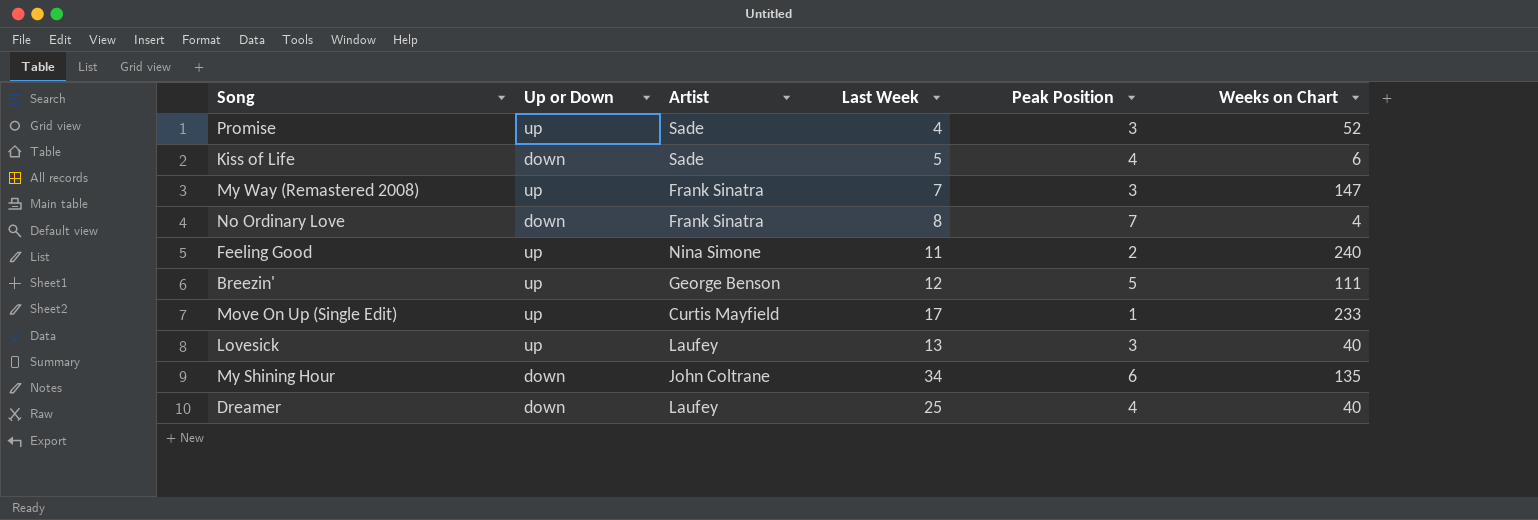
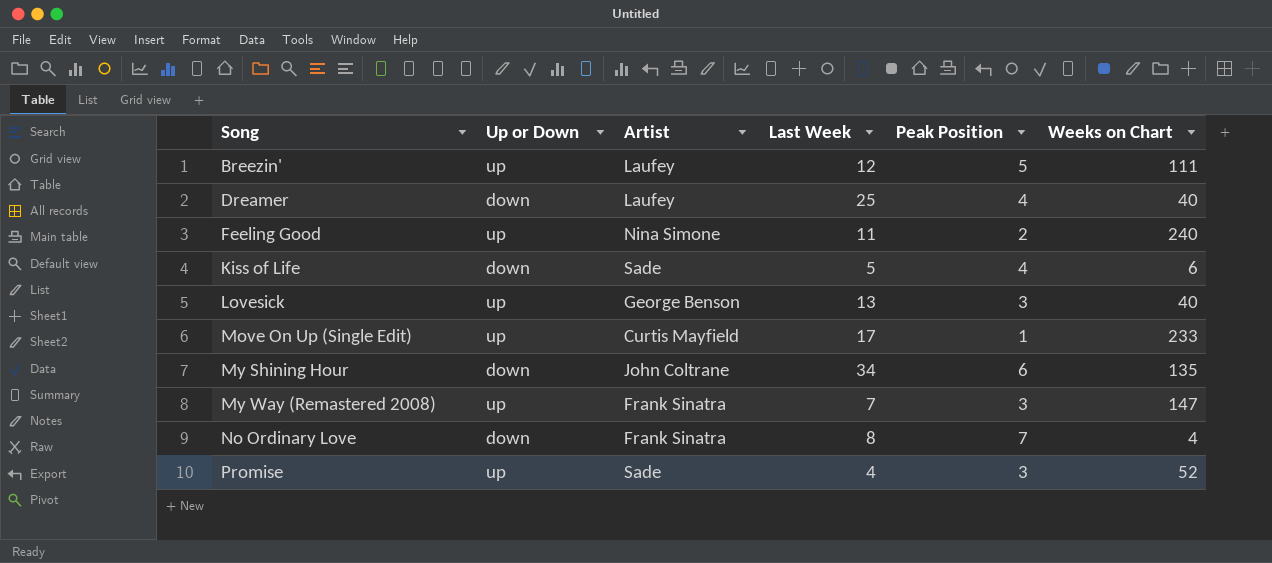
row order: none -> Song ascending
Breezin' | Artist: George Benson -> Laufey
Lovesick | Artist: Laufey -> George Benson

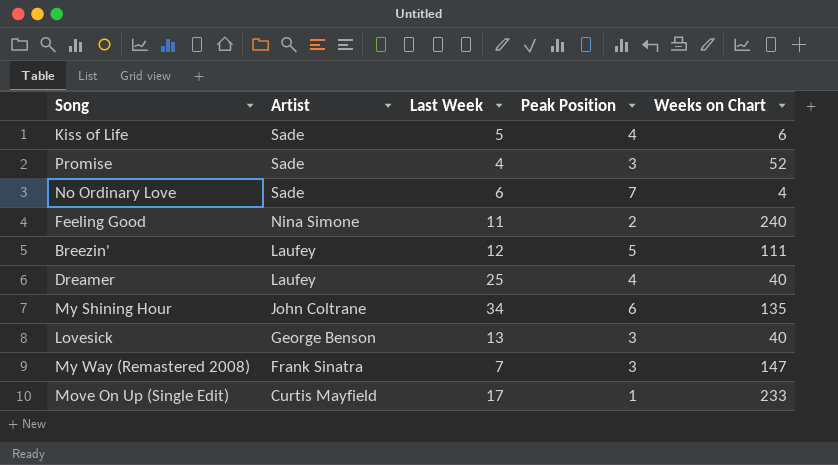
row order: Song ascending -> Artist descending
column Up or Down | position: 2 -> none
No Ordinary Love | Artist: Frank Sinatra -> Sade
No Ordinary Love | Last Week: 8 -> 6

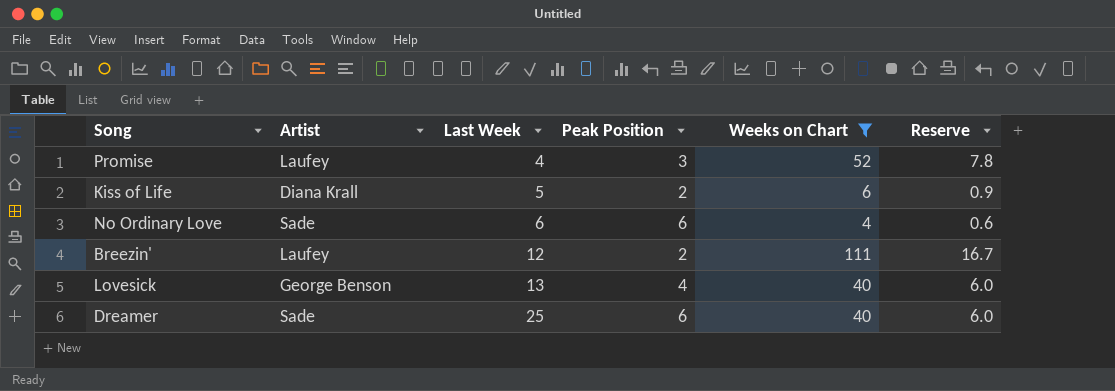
filter: none -> Weeks on Chart <= 111
row order: Artist descending -> Last Week ascending
column Reserve | formula: none -> [Weeks on Chart] * 0.15
Promise | Artist: Sade -> Laufey
Kiss of Life | Artist: Sade -> Diana Krall
Kiss of Life | Peak Position: 4 -> 2
No Ordinary Love | Peak Position: 7 -> 6
Breezin' | Peak Position: 5 -> 2
Lovesick | Peak Position: 3 -> 4
Dreamer | Artist: Laufey -> Sade
Dreamer | Peak Position: 4 -> 6

